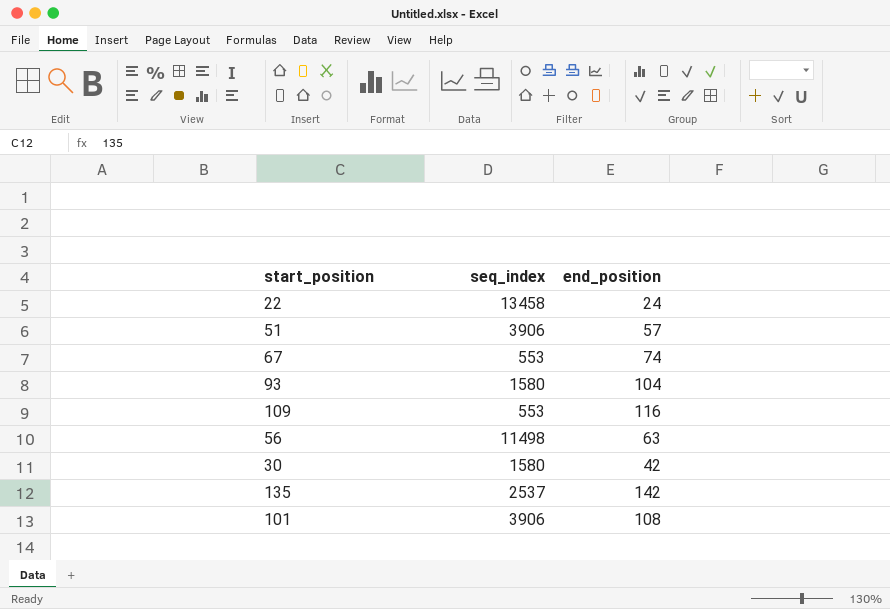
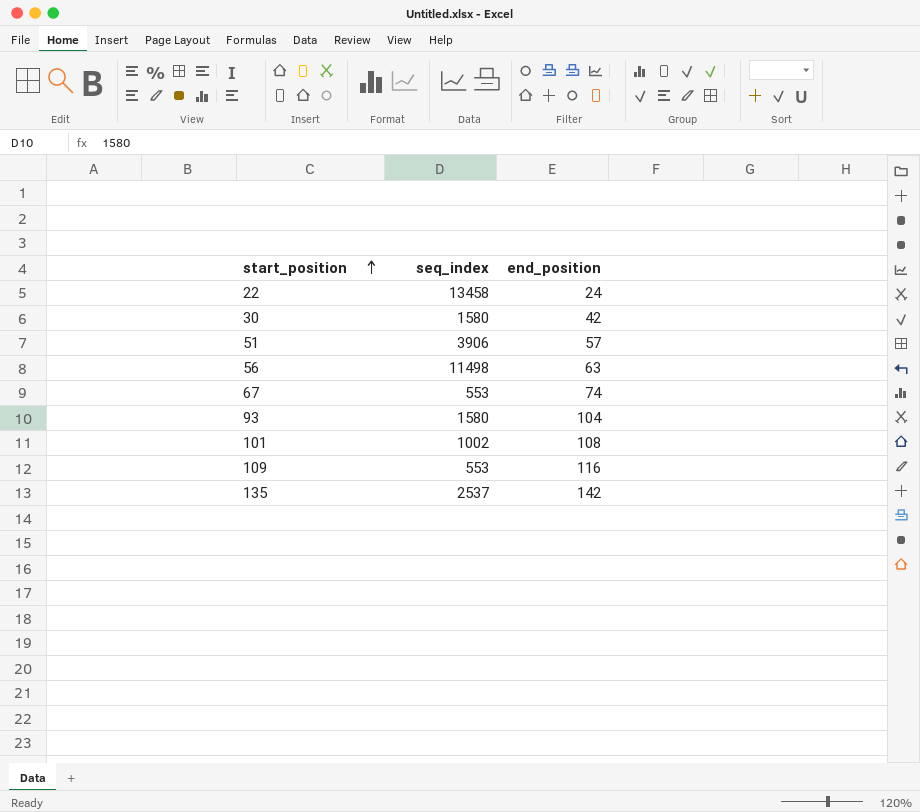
row order: none -> start_position ascending
101 | seq_index: 3906 -> 1002

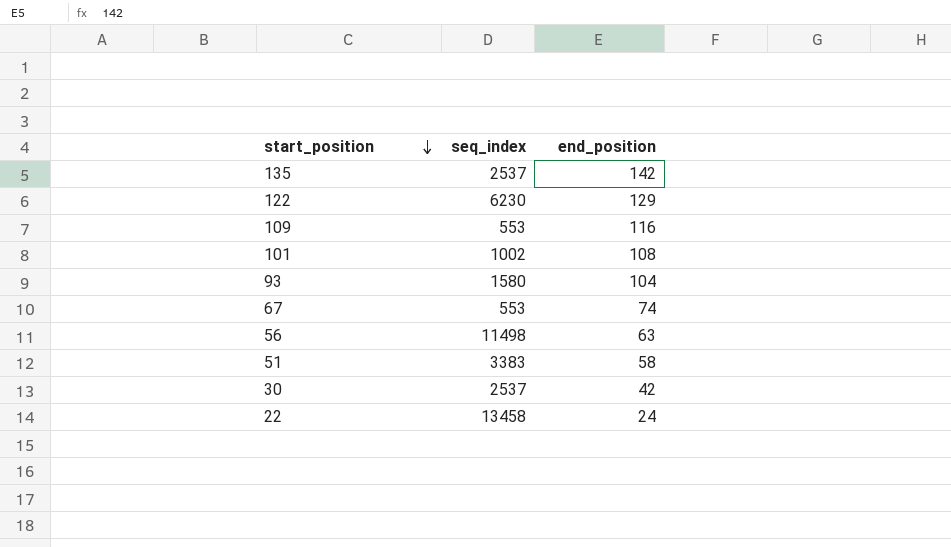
row order: start_position ascending -> start_position descending
row 122: none -> 6230 | 129
51 | seq_index: 3906 -> 3383
51 | end_position: 57 -> 58
30 | seq_index: 1580 -> 2537

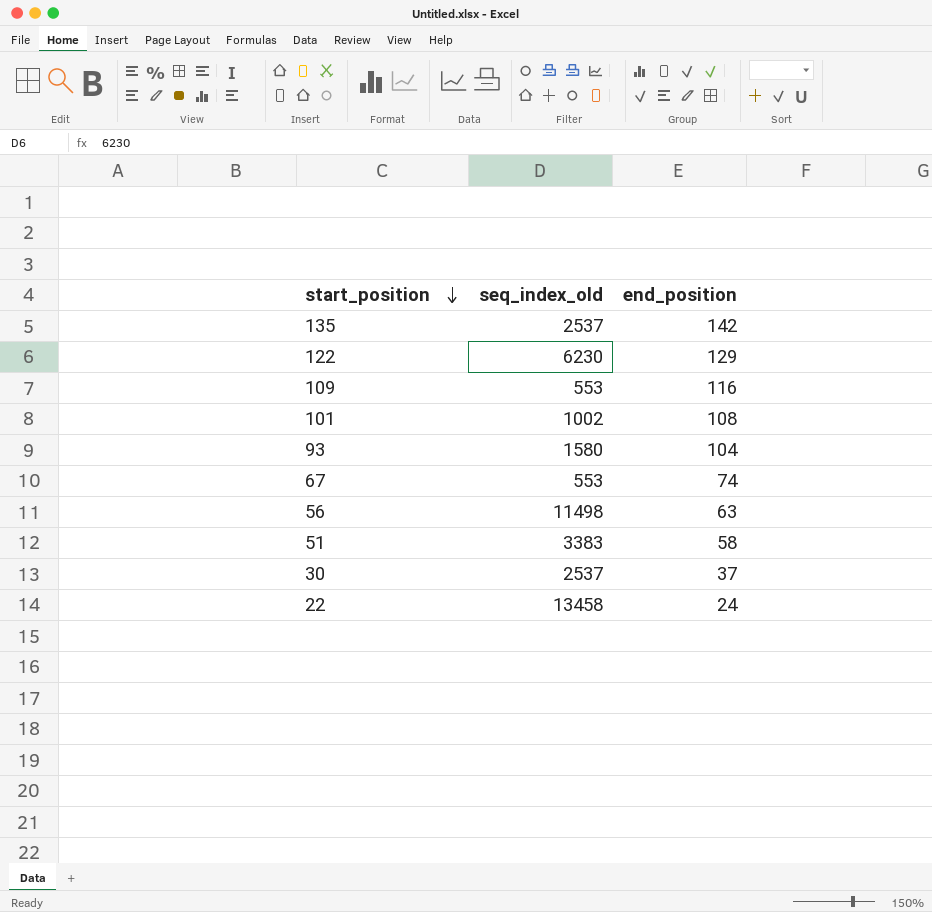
column name: seq_index -> seq_index_old
30 | end_position: 42 -> 37

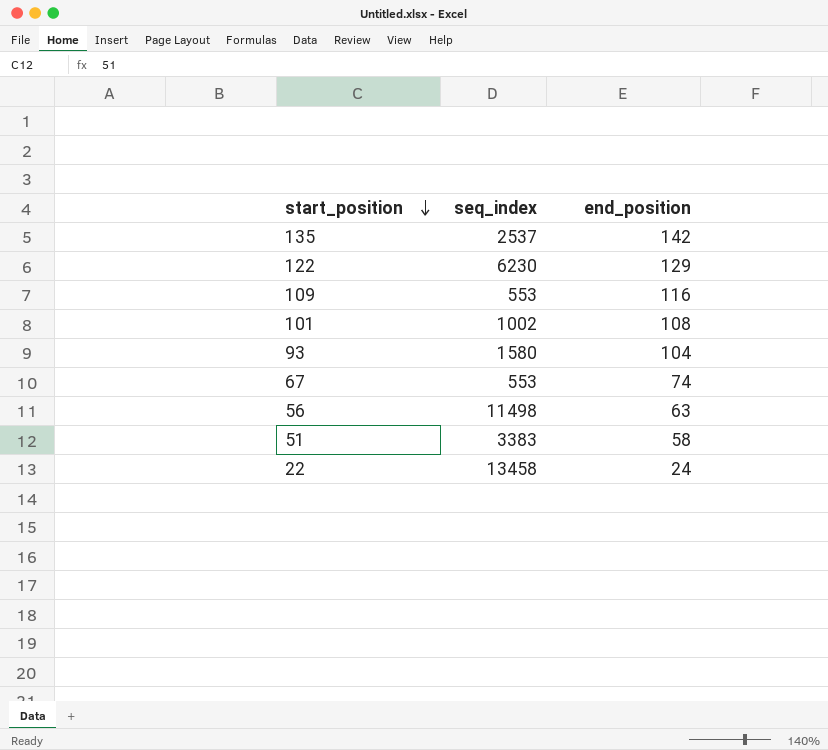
column name: seq_index_old -> seq_index
row 30: 2537 | 37 -> none

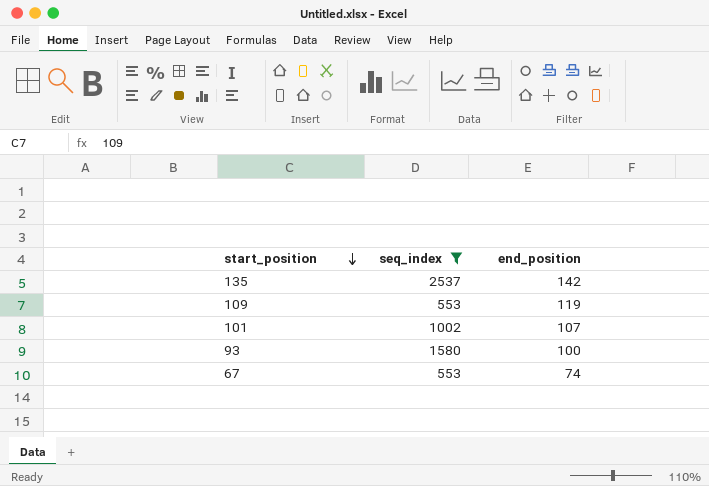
filter: none -> seq_index <= 2537
109 | end_position: 116 -> 119
101 | end_position: 108 -> 107
93 | end_position: 104 -> 100

